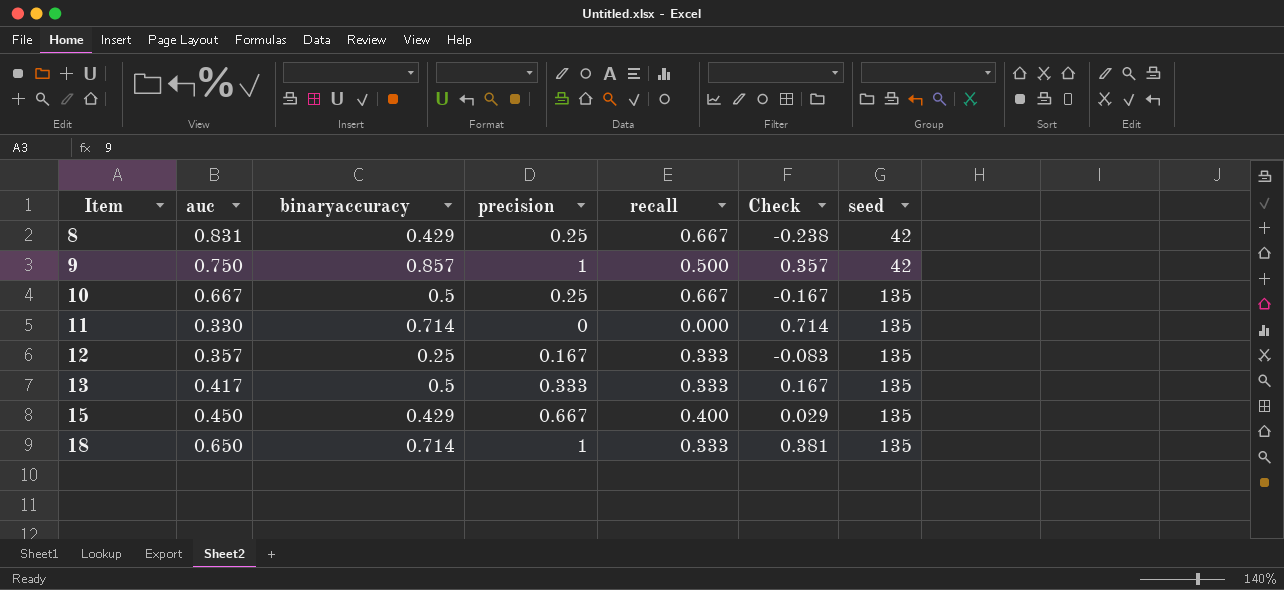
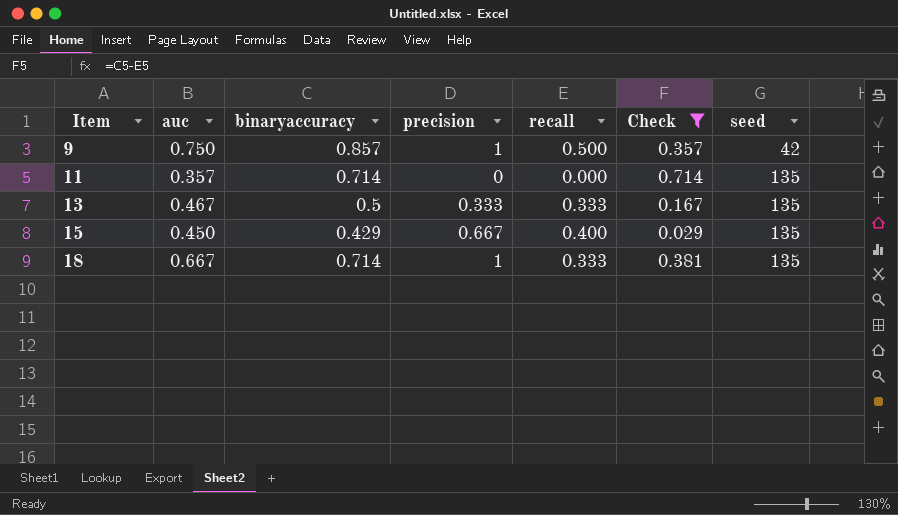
filter: none -> Check >= 0.029
11 | auc: 0.330 -> 0.357
13 | auc: 0.417 -> 0.467
18 | auc: 0.650 -> 0.667

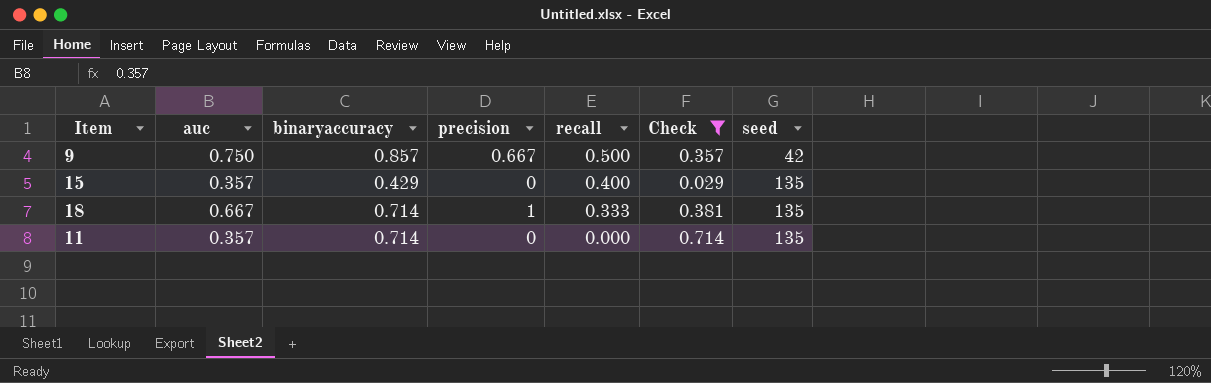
row order: Item ascending -> recall descending
row 13: 0.467 | 0.5 | 0.333 | 0.333 | 0.167 | 135 -> none
9 | precision: 1 -> 0.667
15 | auc: 0.450 -> 0.357
15 | precision: 0.667 -> 0

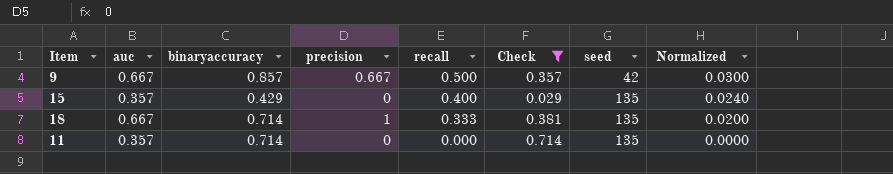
column Normalized | formula: none -> [recall] * 0.06
9 | auc: 0.750 -> 0.667

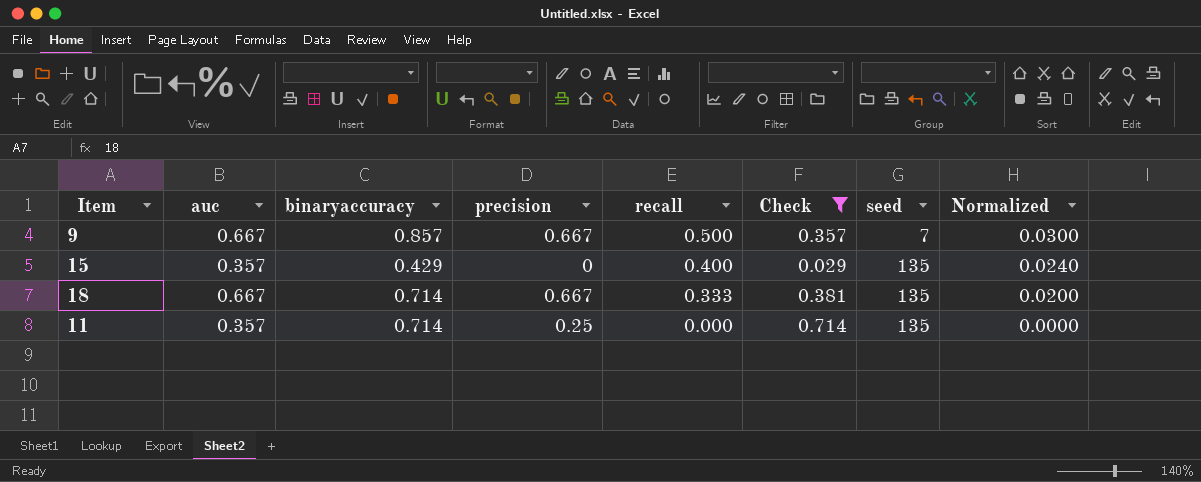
9 | seed: 42 -> 7
18 | precision: 1 -> 0.667
11 | precision: 0 -> 0.25

